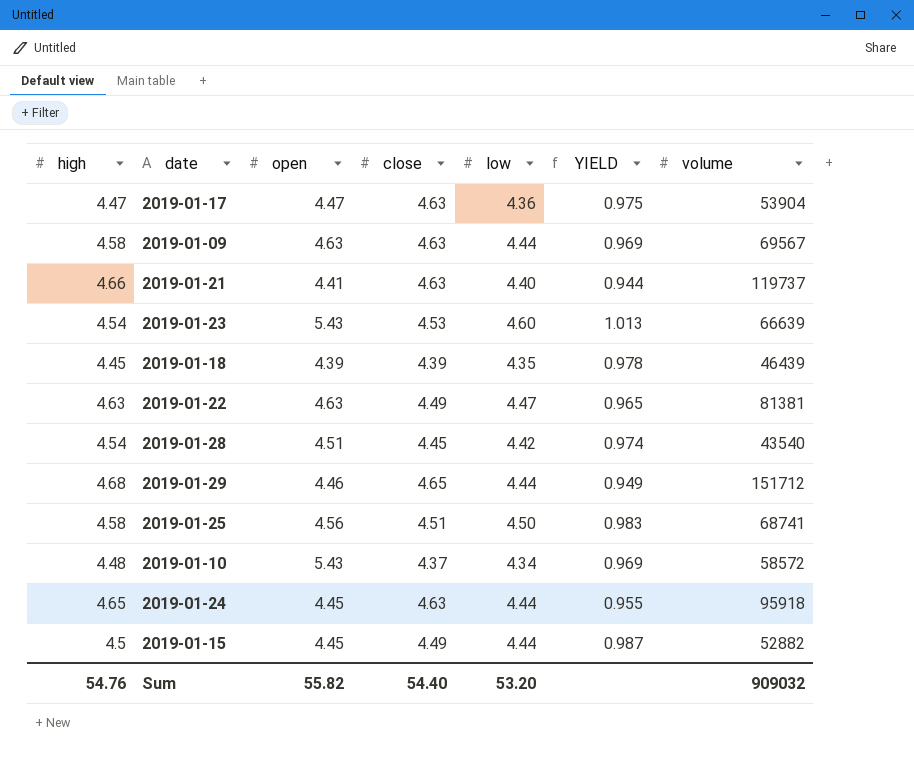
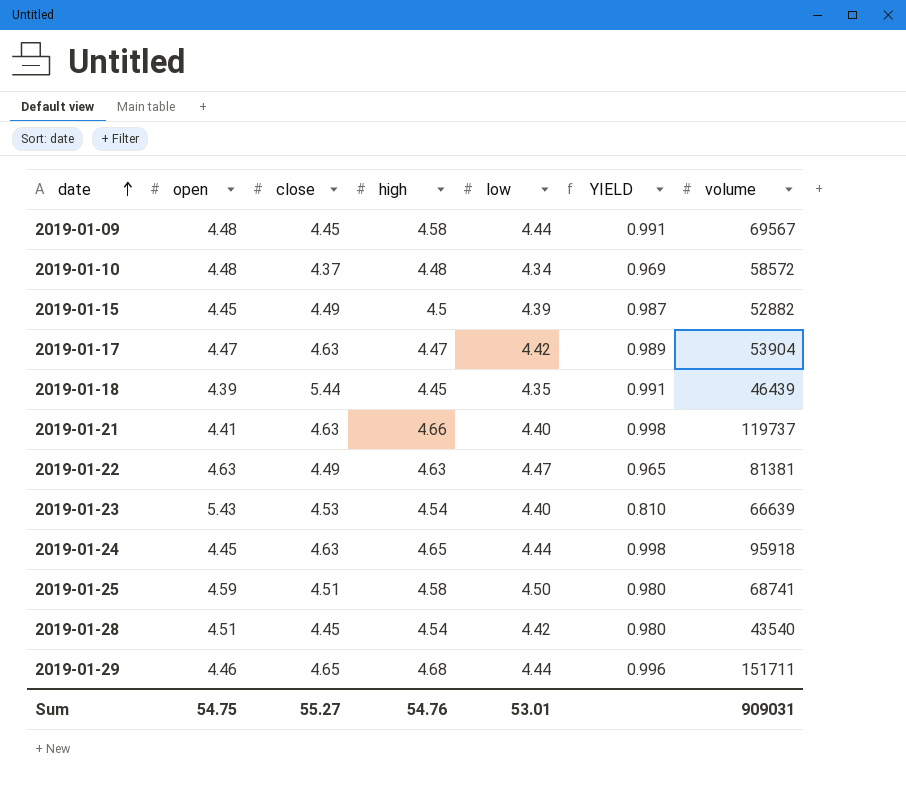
row order: none -> date ascending
column high | position: 1 -> 4
column YIELD | formula: [low] / [high] -> [low] / [open]
2019-01-09 | open: 4.63 -> 4.48
2019-01-09 | close: 4.63 -> 4.45
2019-01-10 | open: 5.43 -> 4.48
2019-01-15 | low: 4.44 -> 4.39
2019-01-17 | low: 4.36 -> 4.42
2019-01-18 | close: 4.39 -> 5.44
2019-01-23 | low: 4.60 -> 4.40
2019-01-25 | open: 4.56 -> 4.59
2019-01-29 | volume: 151712 -> 151711
Sum | open: 55.82 -> 54.75
Sum | close: 54.40 -> 55.27
Sum | low: 53.20 -> 53.01
Sum | volume: 909032 -> 909031

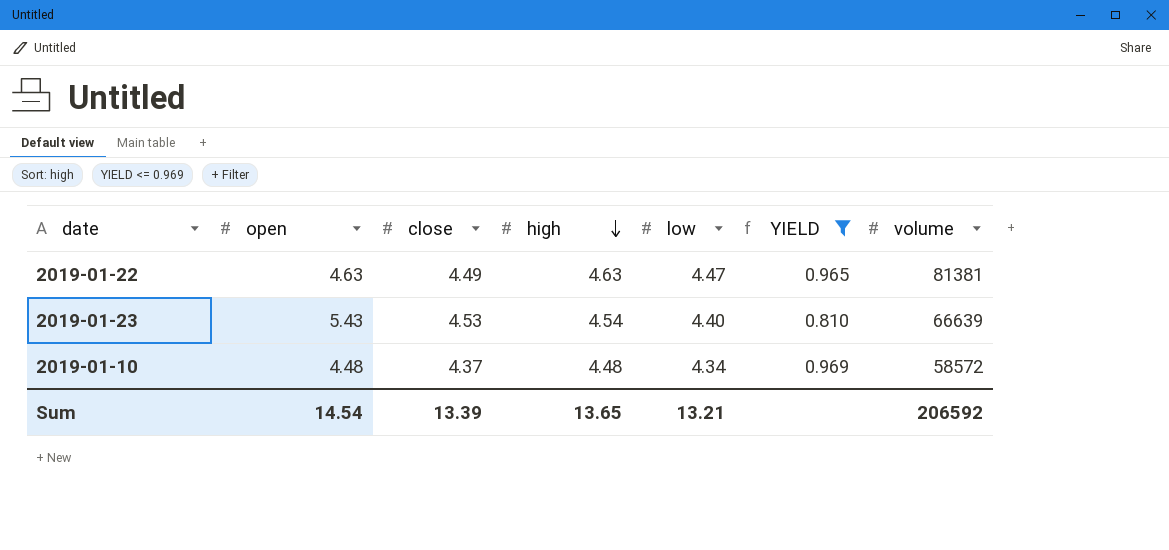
filter: none -> YIELD <= 0.969
row order: date ascending -> high descending
Sum | open: 54.75 -> 14.54
Sum | close: 55.27 -> 13.39
Sum | high: 54.76 -> 13.65
Sum | low: 53.01 -> 13.21
Sum | volume: 909031 -> 206592

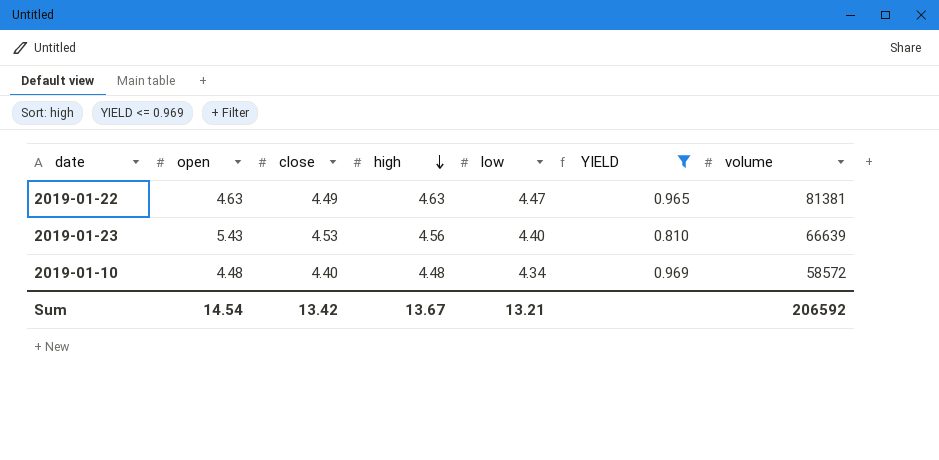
2019-01-23 | high: 4.54 -> 4.56
2019-01-10 | close: 4.37 -> 4.40
Sum | close: 13.39 -> 13.42
Sum | high: 13.65 -> 13.67

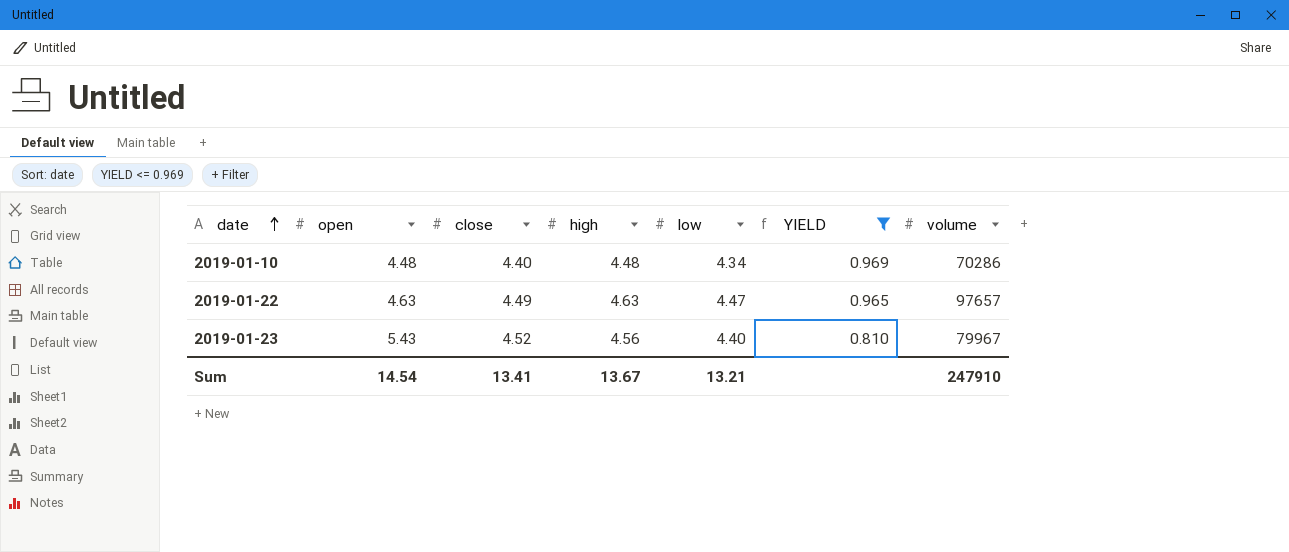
row order: high descending -> date ascending
2019-01-10 | volume: 58572 -> 70286
2019-01-22 | volume: 81381 -> 97657
2019-01-23 | close: 4.53 -> 4.52
2019-01-23 | volume: 66639 -> 79967
Sum | close: 13.42 -> 13.41
Sum | volume: 206592 -> 247910

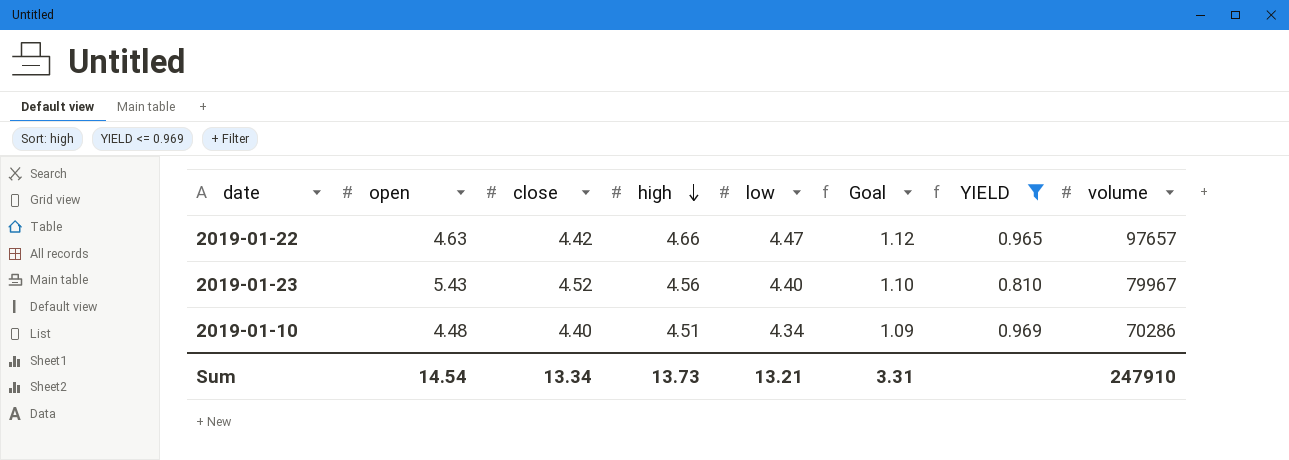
row order: date ascending -> high descending
column Goal | formula: none -> [low] * 0.25
2019-01-22 | close: 4.49 -> 4.42
2019-01-22 | high: 4.63 -> 4.66
2019-01-10 | high: 4.48 -> 4.51
Sum | close: 13.41 -> 13.34
Sum | high: 13.67 -> 13.73

